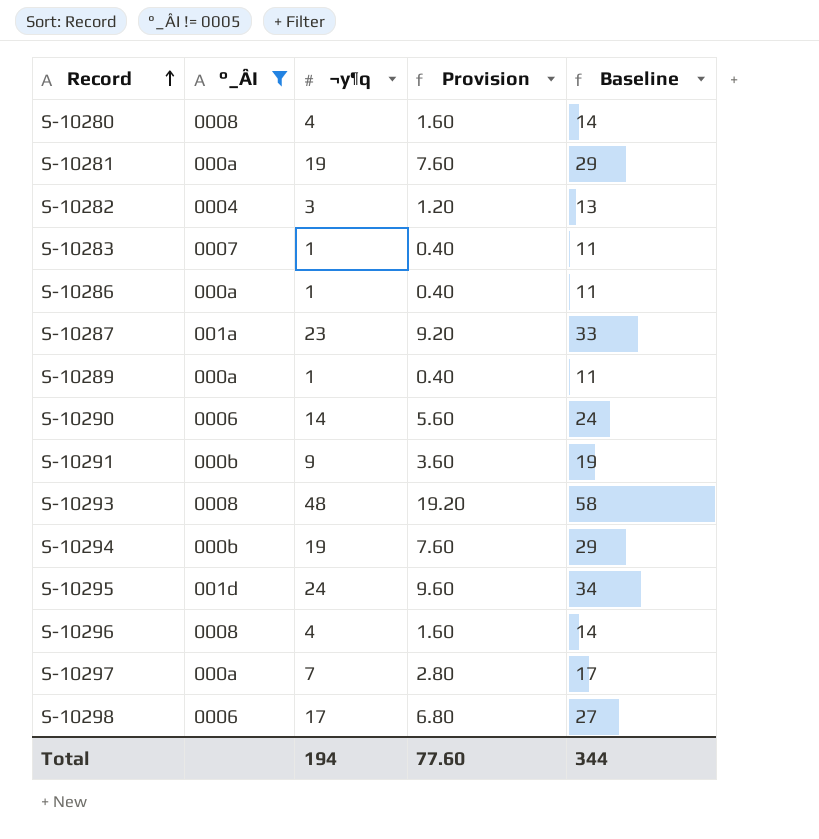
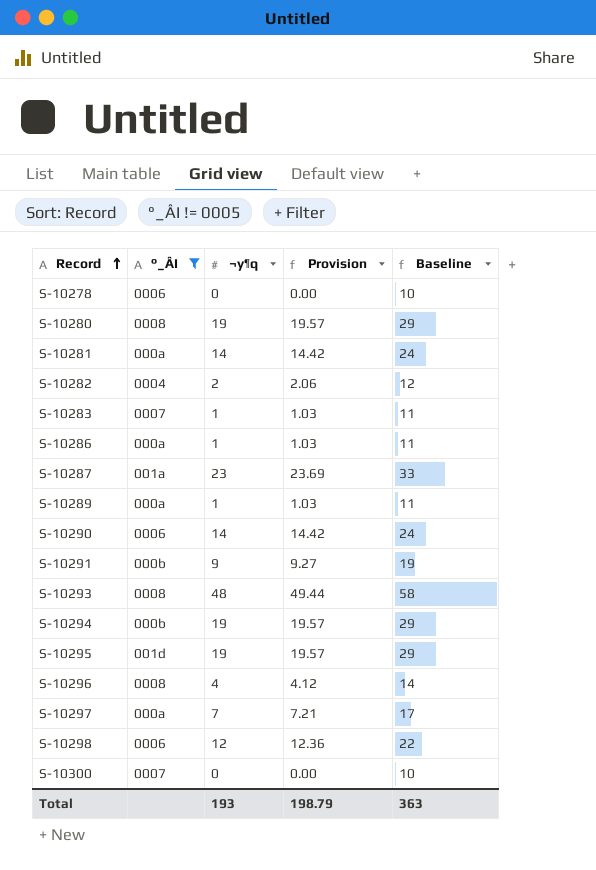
column Provision | formula: [¬y¶q] * 0.4 -> [¬y¶q] * 1.03
row S-10278: none -> 0006 | 0 | 0.00 | 10
S-10280 | ¬y¶q: 4 -> 19
S-10280 | Baseline: 14 -> 29
S-10281 | ¬y¶q: 19 -> 14
S-10281 | Baseline: 29 -> 24
S-10282 | ¬y¶q: 3 -> 2
S-10282 | Baseline: 13 -> 12
S-10295 | ¬y¶q: 24 -> 19
S-10295 | Baseline: 34 -> 29
S-10298 | ¬y¶q: 17 -> 12
S-10298 | Baseline: 27 -> 22
row S-10300: none -> 0007 | 0 | 0.00 | 10
Total | ¬y¶q: 194 -> 193
Total | Provision: 77.60 -> 198.79
Total | Baseline: 344 -> 363

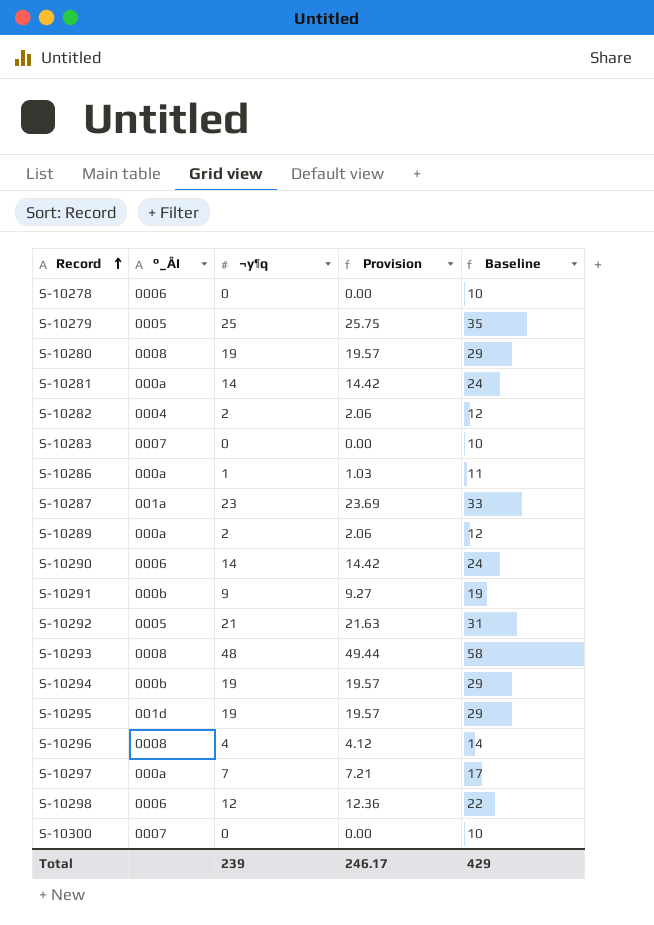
filter: °_ÂI != 0005 -> none
S-10283 | ¬y¶q: 1 -> 0
S-10283 | Provision: 1.03 -> 0.00
S-10283 | Baseline: 11 -> 10
S-10289 | ¬y¶q: 1 -> 2
S-10289 | Provision: 1.03 -> 2.06
S-10289 | Baseline: 11 -> 12
Total | ¬y¶q: 193 -> 239
Total | Provision: 198.79 -> 246.17
Total | Baseline: 363 -> 429

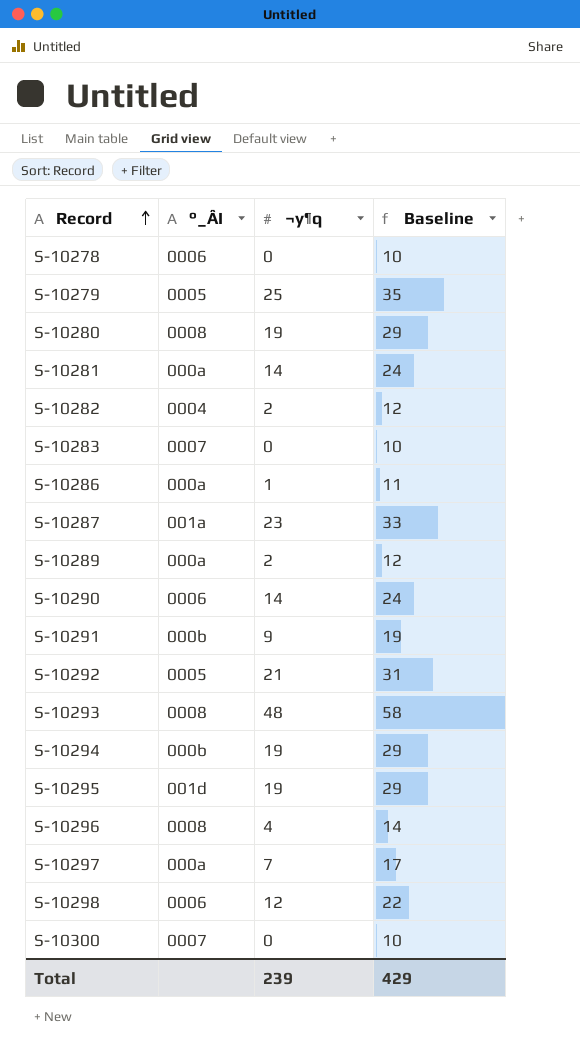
column Provision | formula: [¬y¶q] * 1.03 -> none

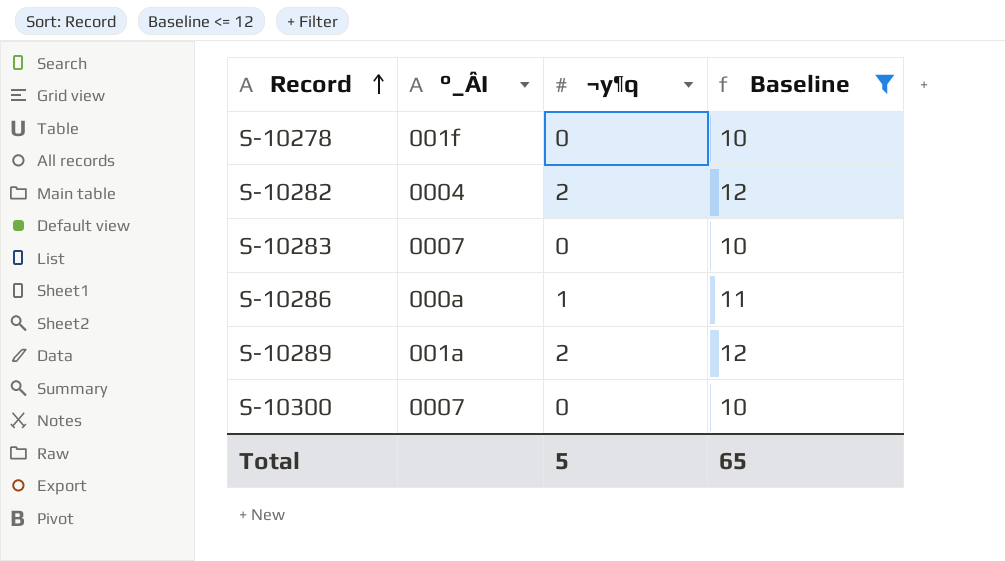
filter: none -> Baseline <= 12
S-10278 | °_ÂI: 0006 -> 001f
S-10289 | °_ÂI: 000a -> 001a
Total | ¬y¶q: 239 -> 5
Total | Baseline: 429 -> 65

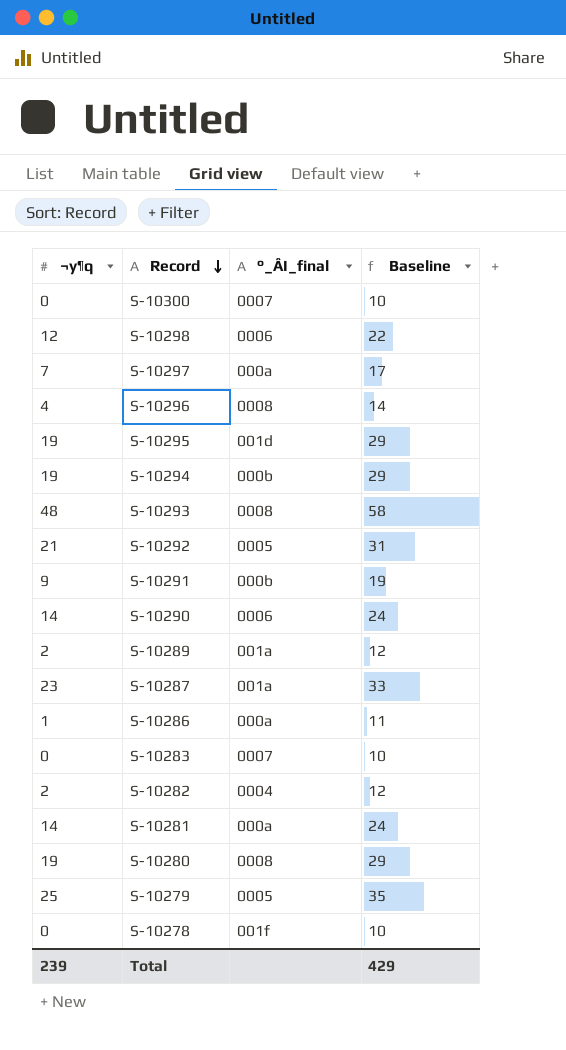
filter: Baseline <= 12 -> none
row order: Record ascending -> Record descending
column ¬y¶q | position: 3 -> 1
column name: °_ÂI -> °_ÂI_final
Total | ¬y¶q: 5 -> 239
Total | Baseline: 65 -> 429

